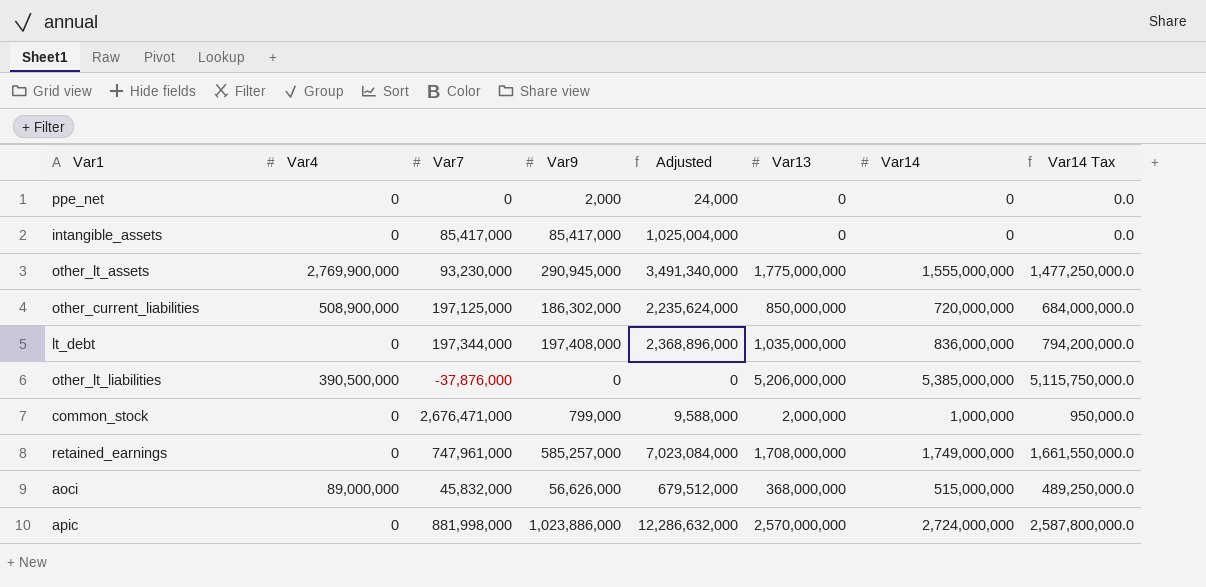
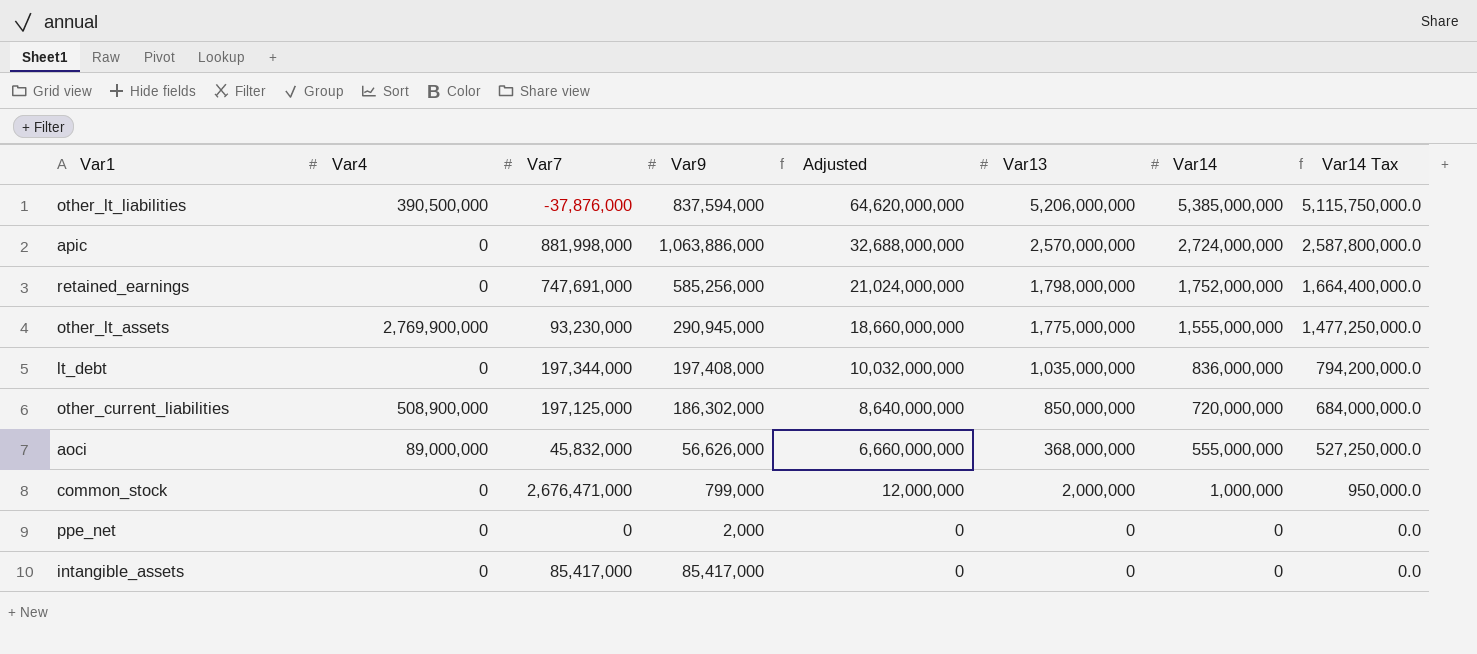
row order: none -> Adjusted descending
column Adjusted | formula: [Var9] * 12 -> [Var14] * 12
other_lt_liabilities | Var9: 0 -> 837,594,000
apic | Var9: 1,023,886,000 -> 1,063,886,000
retained_earnings | Var7: 747,961,000 -> 747,691,000
retained_earnings | Var9: 585,257,000 -> 585,256,000
retained_earnings | Var13: 1,708,000,000 -> 1,798,000,000
retained_earnings | Var14: 1,749,000,000 -> 1,752,000,000
retained_earnings | Var14 Tax: 1,661,550,000.0 -> 1,664,400,000.0
aoci | Var14: 515,000,000 -> 555,000,000
aoci | Var14 Tax: 489,250,000.0 -> 527,250,000.0

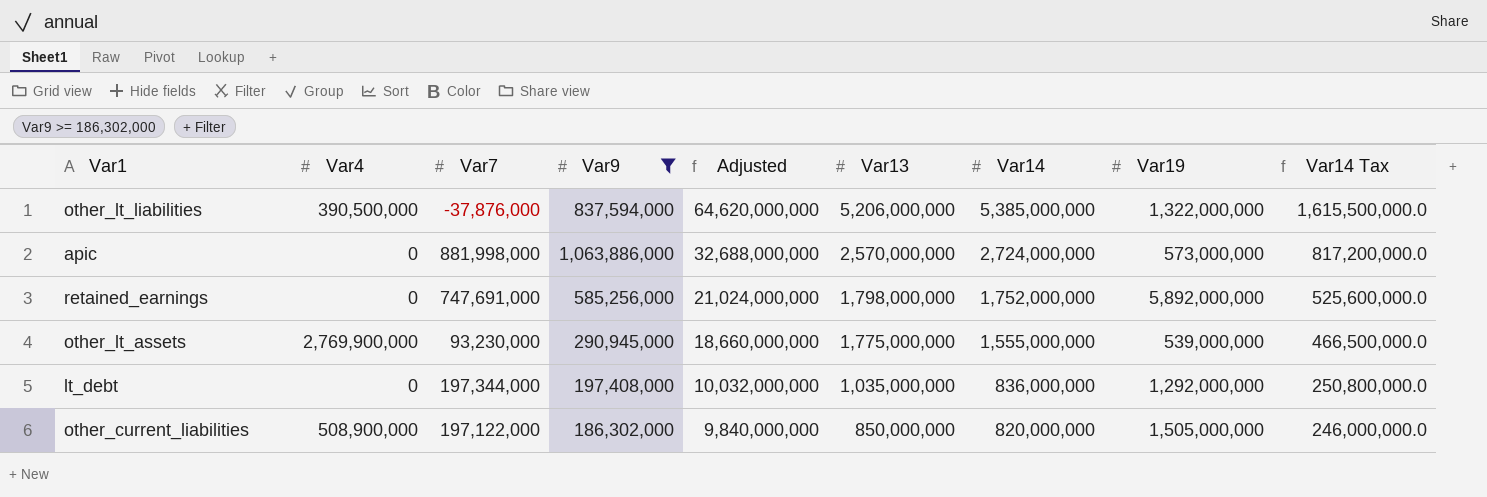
filter: none -> Var9 >= 186,302,000
column Var19 | position: none -> 8
column Var14 Tax | formula: [Var14] * 0.95 -> [Var14] * 0.3
other_current_liabilities | Var7: 197,125,000 -> 197,122,000
other_current_liabilities | Adjusted: 8,640,000,000 -> 9,840,000,000
other_current_liabilities | Var14: 720,000,000 -> 820,000,000

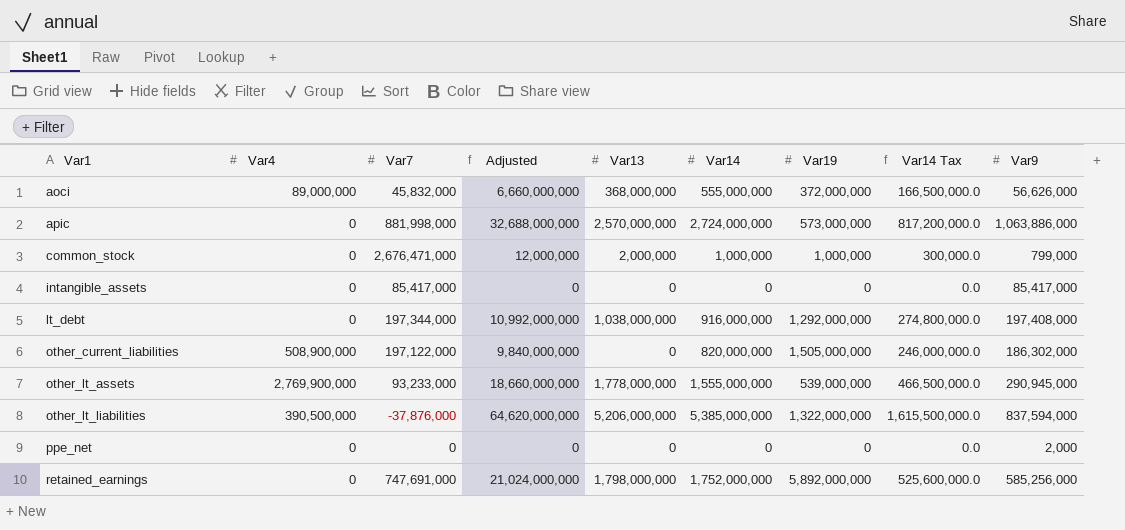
filter: Var9 >= 186,302,000 -> none
row order: Adjusted descending -> Var1 ascending
column Var9 | position: 4 -> 9
lt_debt | Adjusted: 10,032,000,000 -> 10,992,000,000
lt_debt | Var13: 1,035,000,000 -> 1,038,000,000
lt_debt | Var14: 836,000,000 -> 916,000,000
lt_debt | Var14 Tax: 250,800,000.0 -> 274,800,000.0
other_current_liabilities | Var13: 850,000,000 -> 0
other_lt_assets | Var7: 93,230,000 -> 93,233,000
other_lt_assets | Var13: 1,775,000,000 -> 1,778,000,000

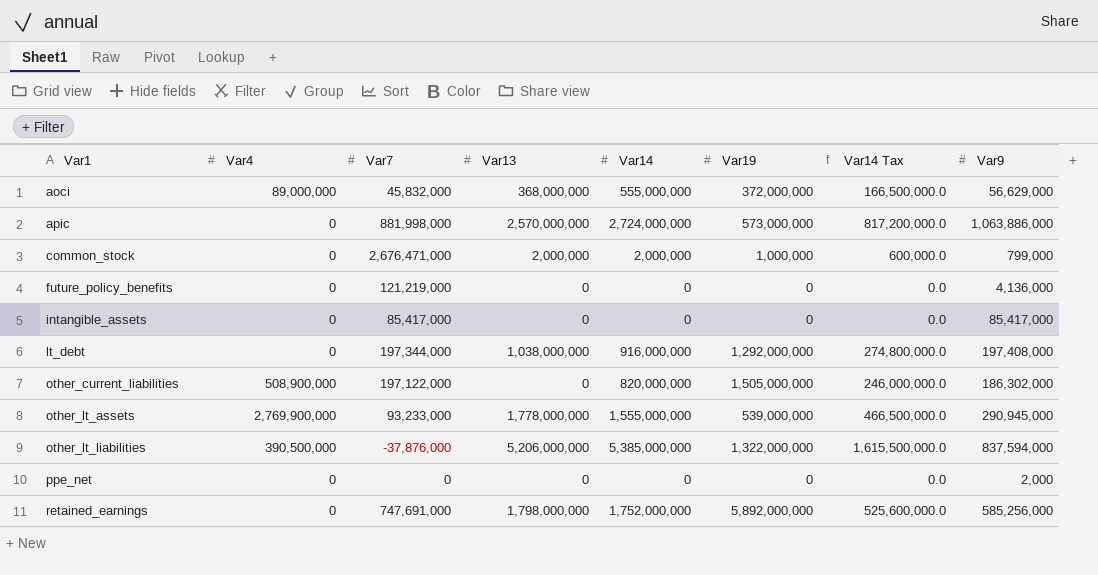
column Adjusted | formula: [Var14] * 12 -> none
aoci | Var9: 56,626,000 -> 56,629,000
common_stock | Var14: 1,000,000 -> 2,000,000
common_stock | Var14 Tax: 300,000.0 -> 600,000.0
row future_policy_benefits: none -> 0 | 121,219,000 | 0 | 0 | 0 | 0.0 | 4,136,000

